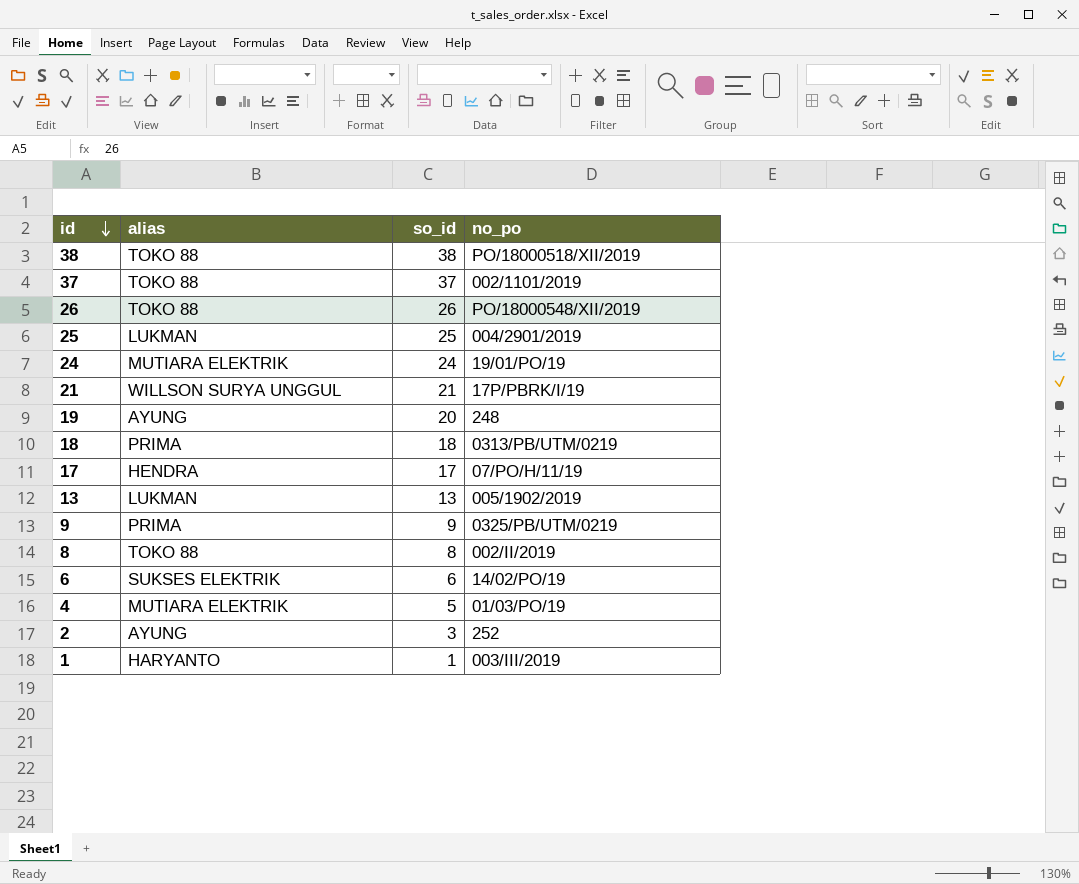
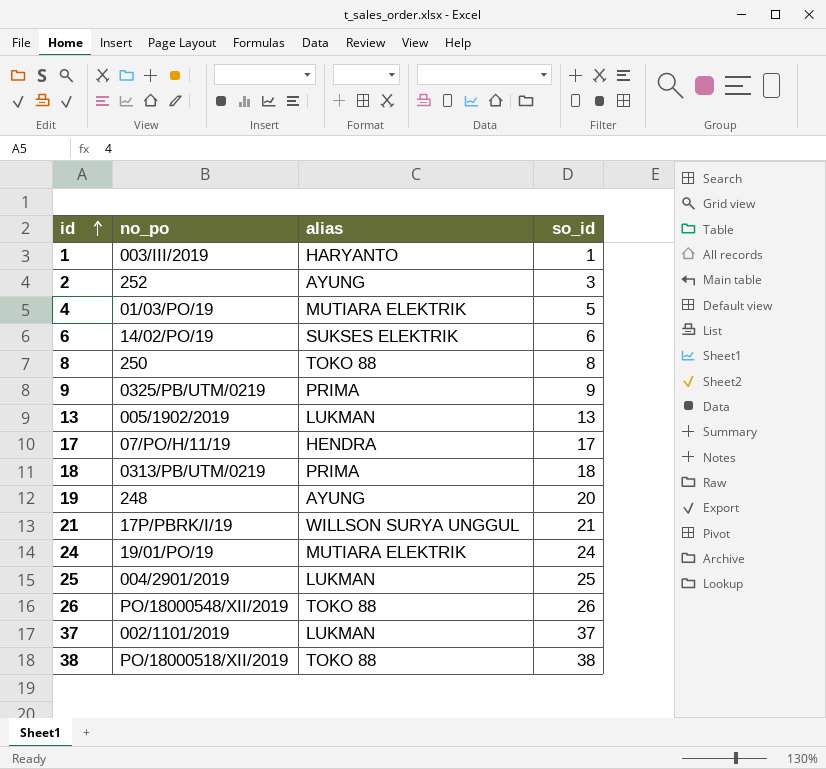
row order: id descending -> id ascending
column no_po | position: 4 -> 2
8 | no_po: 002/II/2019 -> 250
37 | alias: TOKO 88 -> LUKMAN

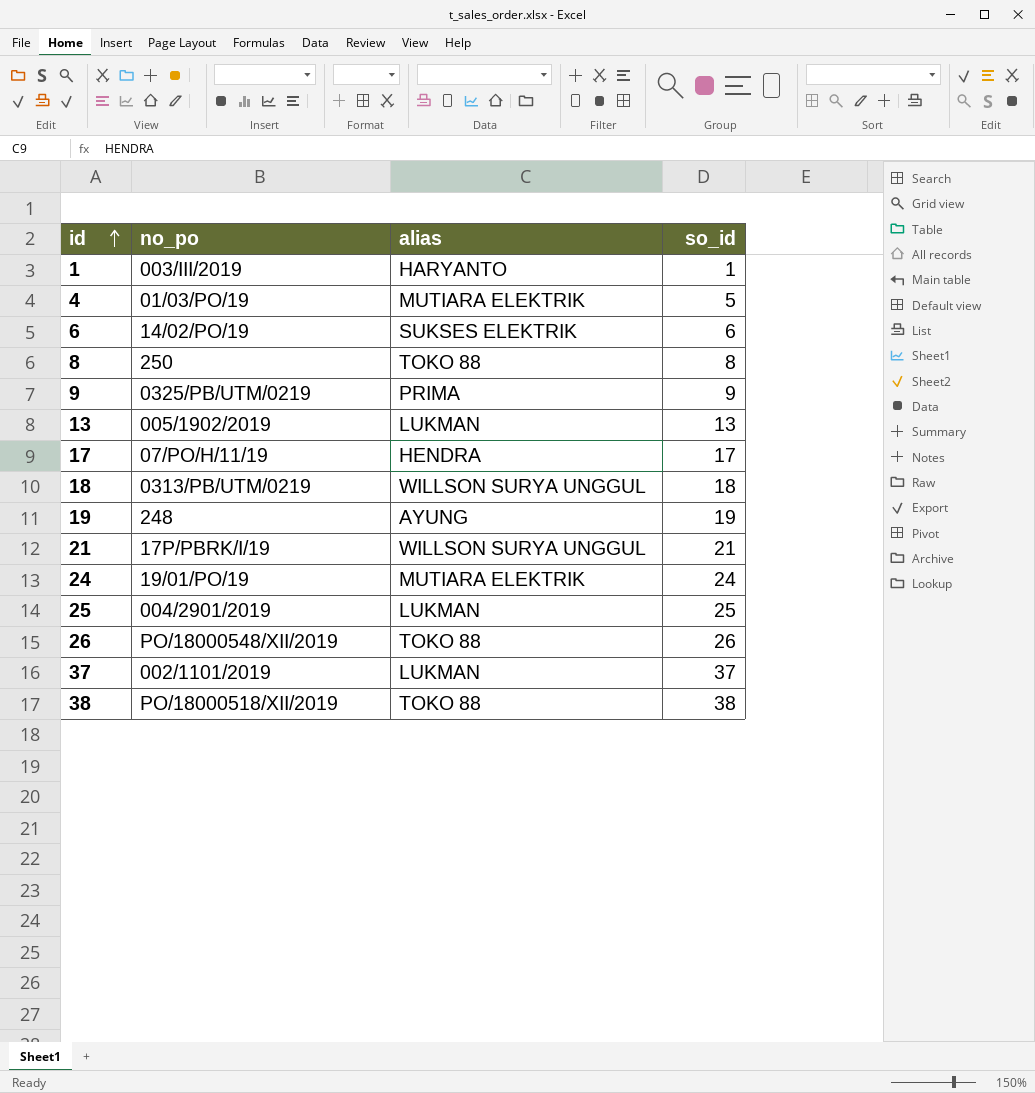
row 2: 252 | AYUNG | 3 -> none
18 | alias: PRIMA -> WILLSON SURYA UNGGUL
19 | so_id: 20 -> 19

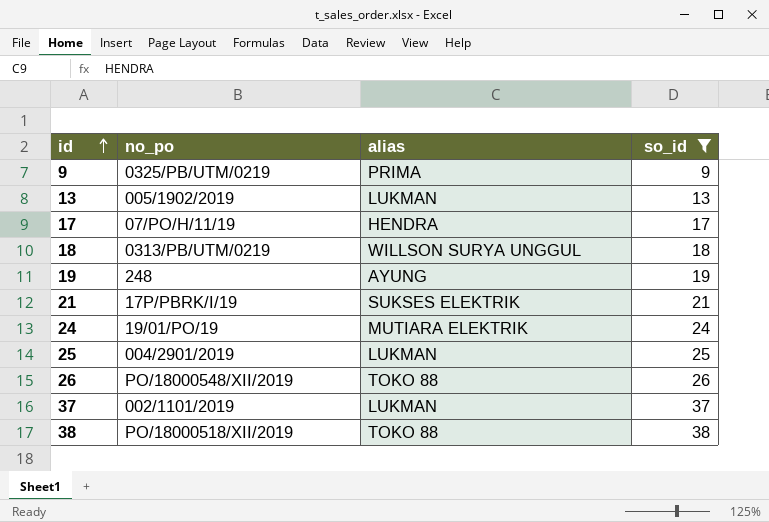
filter: none -> so_id >= 9
21 | alias: WILLSON SURYA UNGGUL -> SUKSES ELEKTRIK

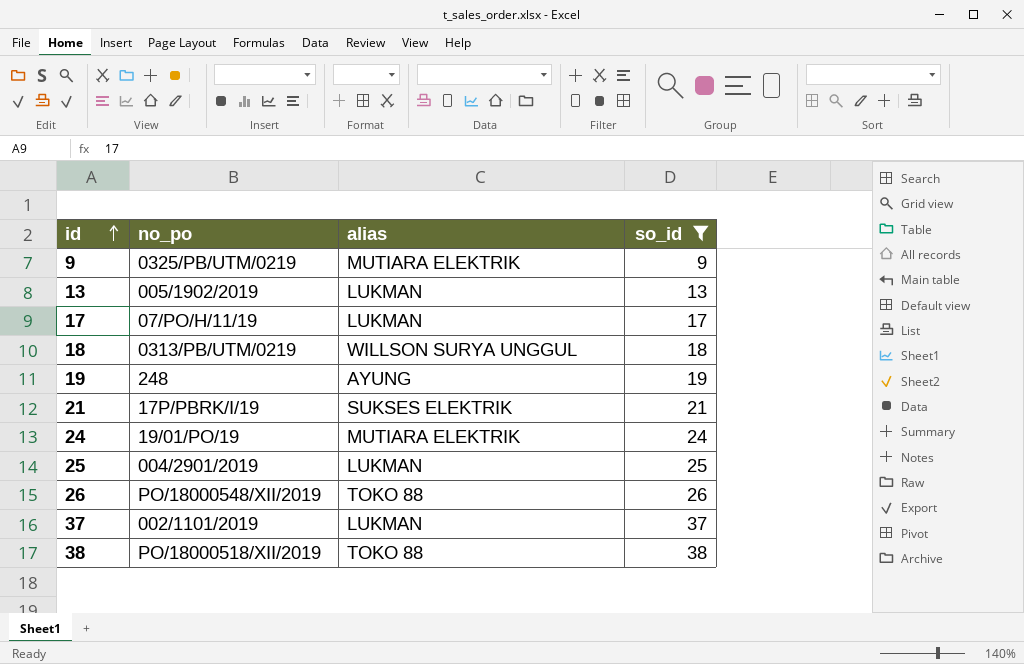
9 | alias: PRIMA -> MUTIARA ELEKTRIK
17 | alias: HENDRA -> LUKMAN

